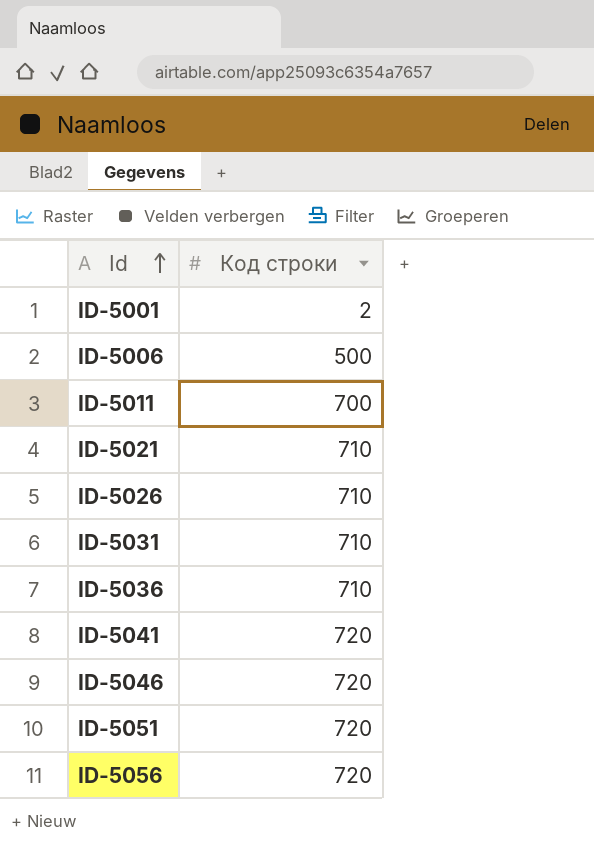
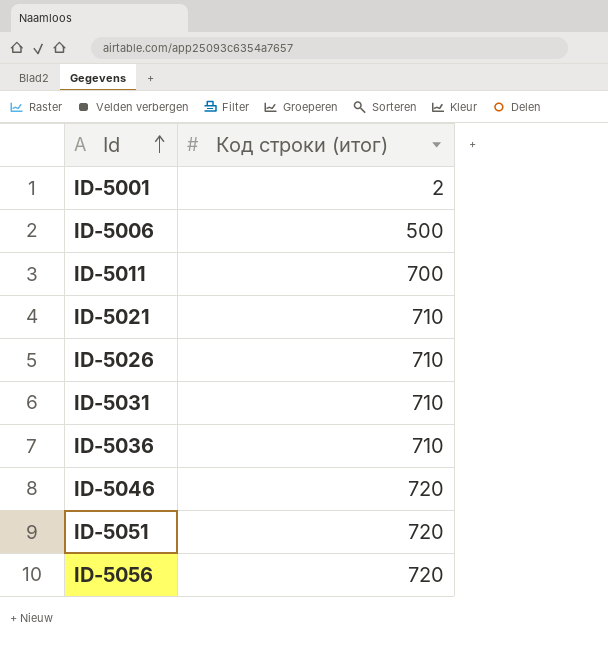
column name: Код строки -> Код строки (итог)
row ID-5041: 720 -> none

